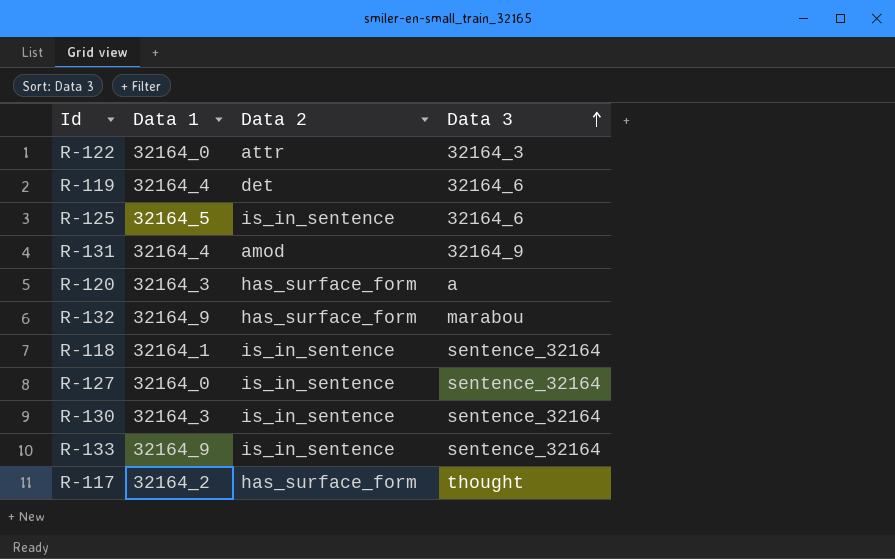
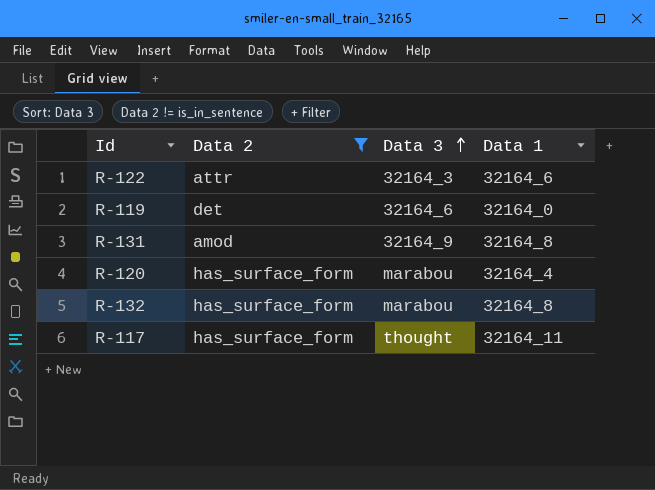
filter: none -> Data 2 != is_in_sentence
column Data 1 | position: 2 -> 4
R-122 | Data 1: 32164_0 -> 32164_6
R-119 | Data 1: 32164_4 -> 32164_0
R-131 | Data 1: 32164_4 -> 32164_8
R-120 | Data 3: a -> marabou
R-120 | Data 1: 32164_3 -> 32164_4
R-132 | Data 1: 32164_9 -> 32164_8
R-117 | Data 1: 32164_2 -> 32164_11

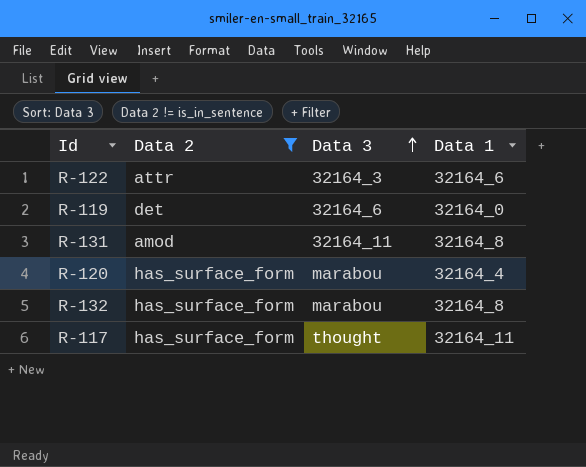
R-131 | Data 3: 32164_9 -> 32164_11

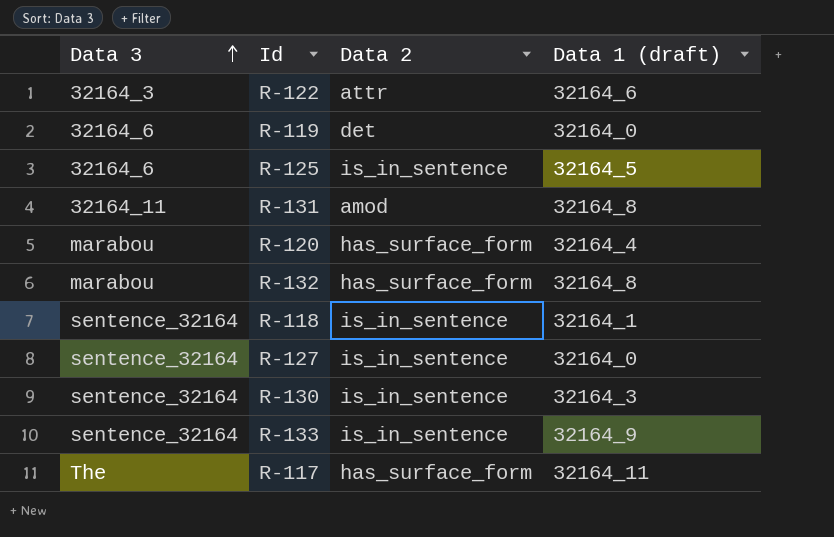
filter: Data 2 != is_in_sentence -> none
column Data 3 | position: 3 -> 1
column name: Data 1 -> Data 1 (draft)
R-117 | Data 3: thought -> The

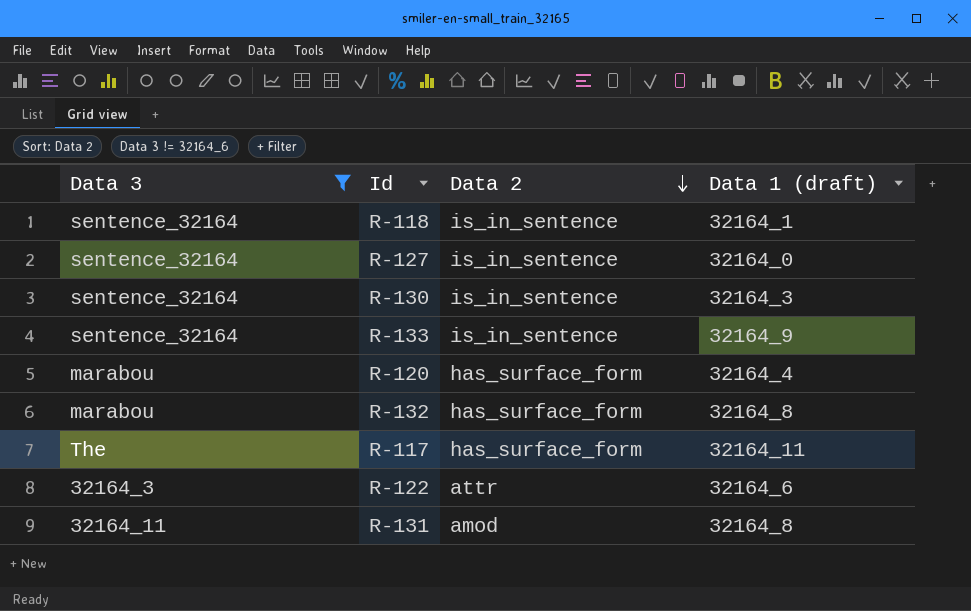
filter: none -> Data 3 != 32164_6
row order: Data 3 ascending -> Data 2 descending

